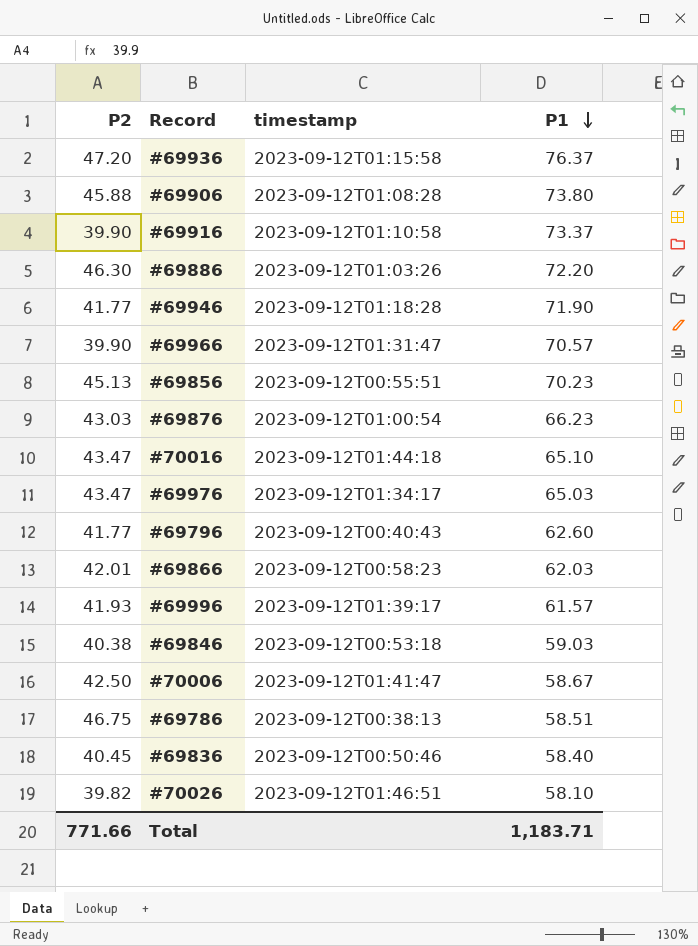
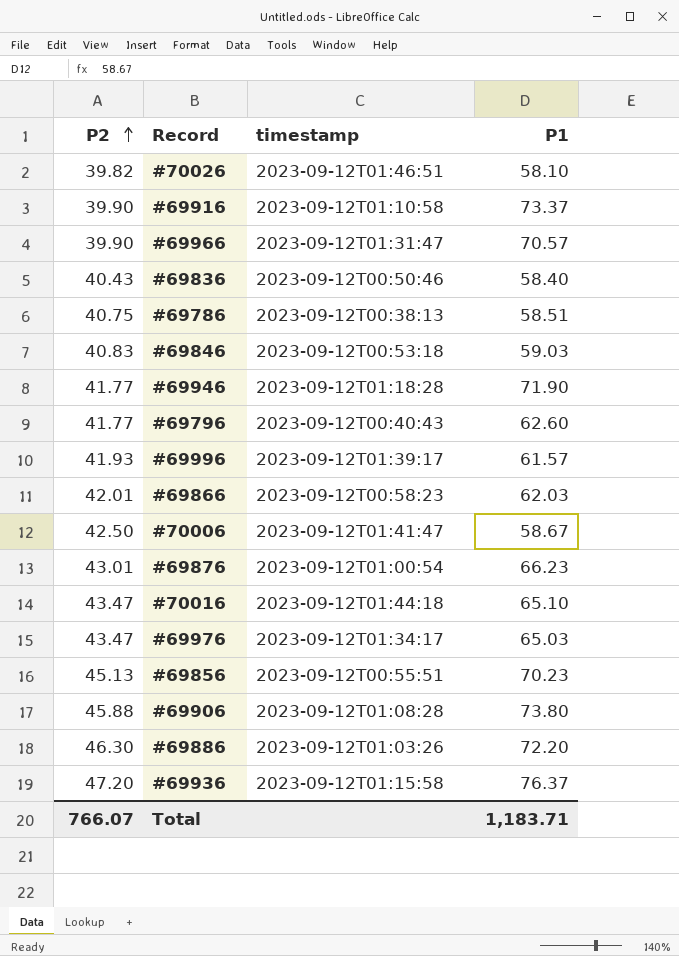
row order: P1 descending -> P2 ascending
#69836 | P2: 40.45 -> 40.43
#69786 | P2: 46.75 -> 40.75
#69846 | P2: 40.38 -> 40.83
#69876 | P2: 43.03 -> 43.01
Total | P2: 771.66 -> 766.07

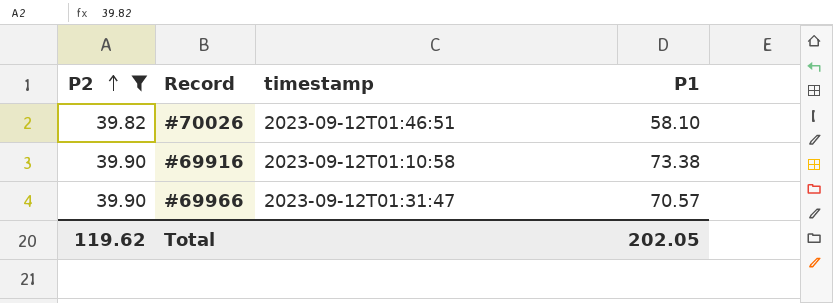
filter: none -> P2 <= 39.90
#69916 | P1: 73.37 -> 73.38
Total | P2: 766.07 -> 119.62
Total | P1: 1,183.71 -> 202.05

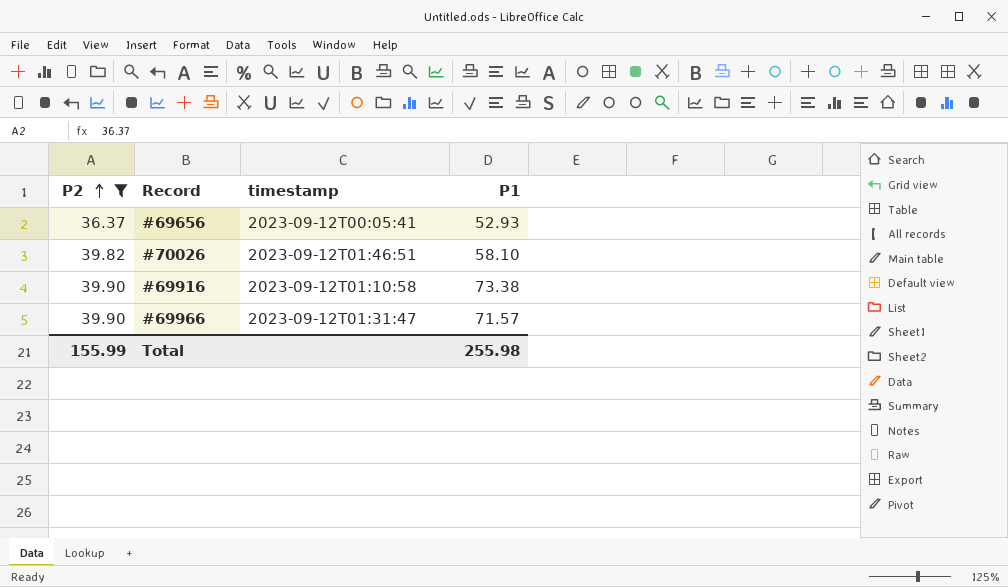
row #69656: none -> 36.37 | 2023-09-12T00:05:41 | 52.93
#69966 | P1: 70.57 -> 71.57
Total | P2: 119.62 -> 155.99
Total | P1: 202.05 -> 255.98

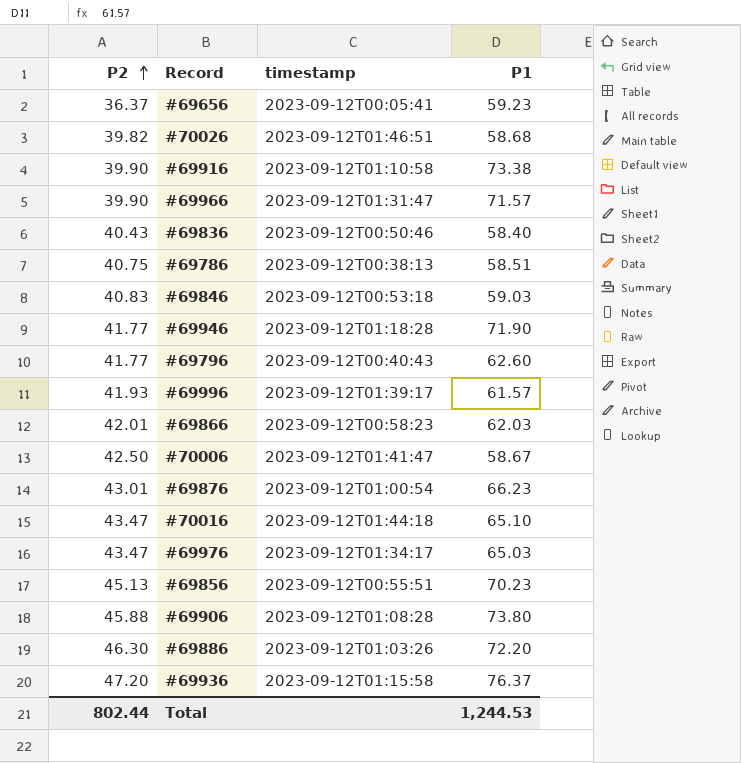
filter: P2 <= 39.90 -> none
#69656 | P1: 52.93 -> 59.23
#70026 | P1: 58.10 -> 58.68
Total | P2: 155.99 -> 802.44
Total | P1: 255.98 -> 1,244.53

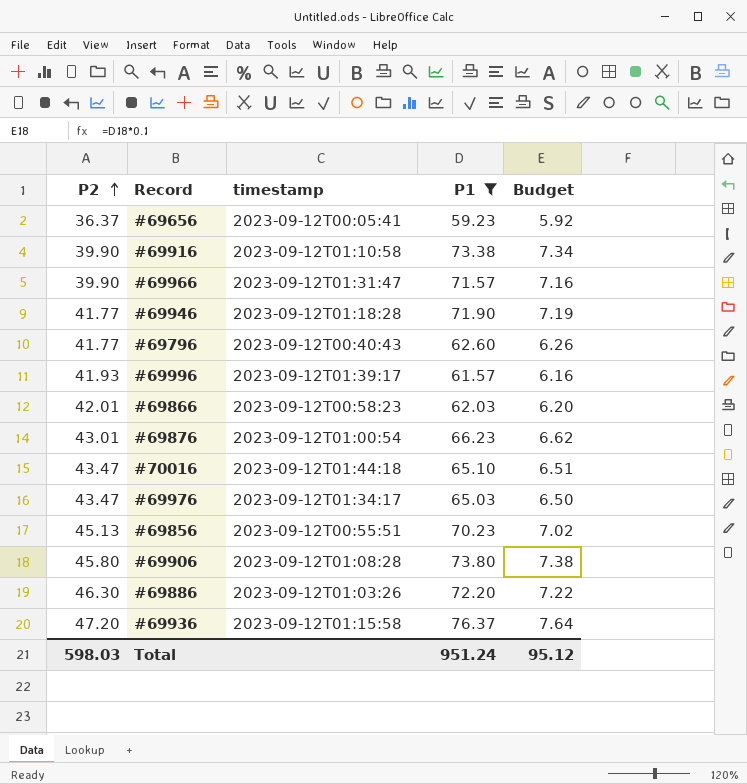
filter: none -> P1 >= 59.23
column Budget | formula: none -> [P1] * 0.1
#69906 | P2: 45.88 -> 45.80
Total | P2: 802.44 -> 598.03
Total | P1: 1,244.53 -> 951.24

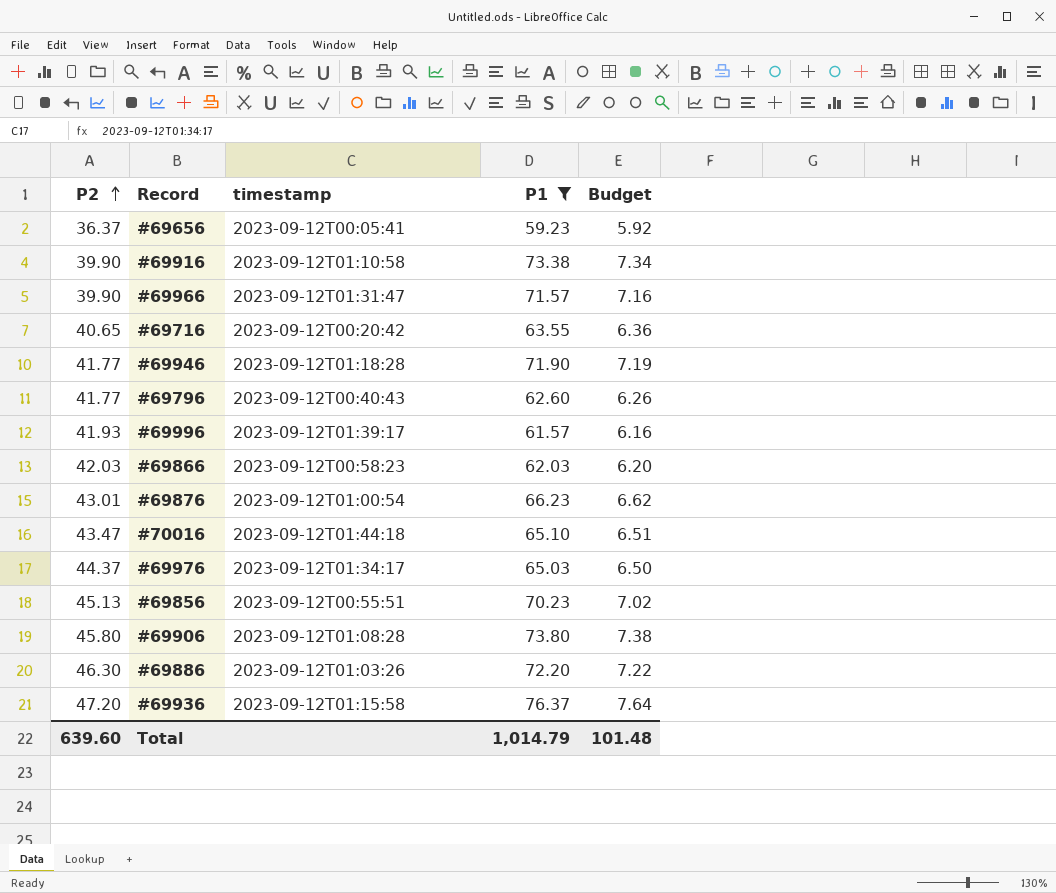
row #69716: none -> 40.65 | 2023-09-12T00:20:42 | 63.55 | 6.36
#69866 | P2: 42.01 -> 42.03
#69976 | P2: 43.47 -> 44.37
Total | P2: 598.03 -> 639.60
Total | P1: 951.24 -> 1,014.79
Total | Budget: 95.12 -> 101.48

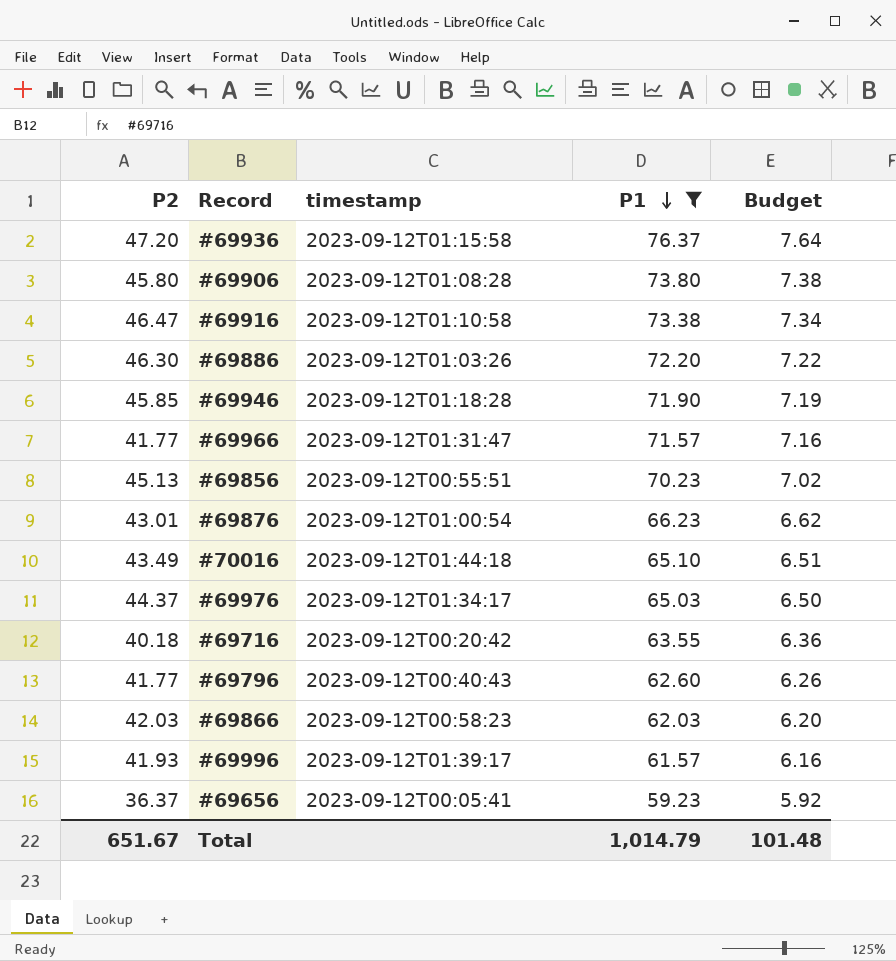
row order: P2 ascending -> P1 descending
#69916 | P2: 39.90 -> 46.47
#69946 | P2: 41.77 -> 45.85
#69966 | P2: 39.90 -> 41.77
#70016 | P2: 43.47 -> 43.49
#69716 | P2: 40.65 -> 40.18
Total | P2: 639.60 -> 651.67

